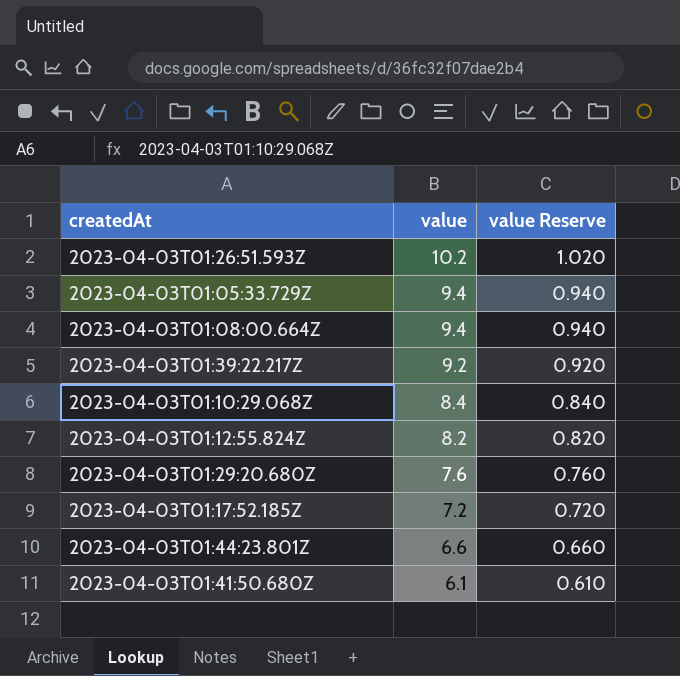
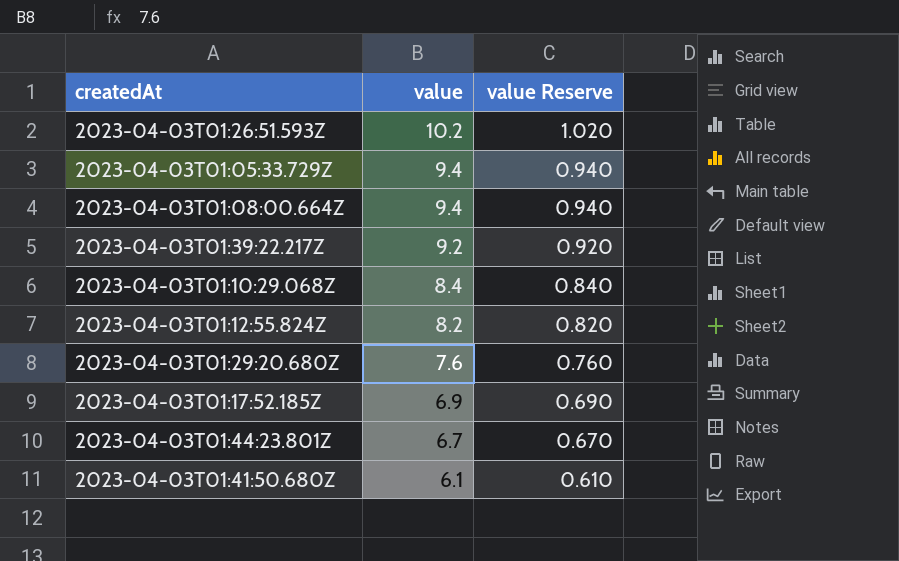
2023-04-03T01:17:52.185Z | value: 7.2 -> 6.9
2023-04-03T01:17:52.185Z | value Reserve: 0.720 -> 0.690
2023-04-03T01:44:23.801Z | value: 6.6 -> 6.7
2023-04-03T01:44:23.801Z | value Reserve: 0.660 -> 0.670

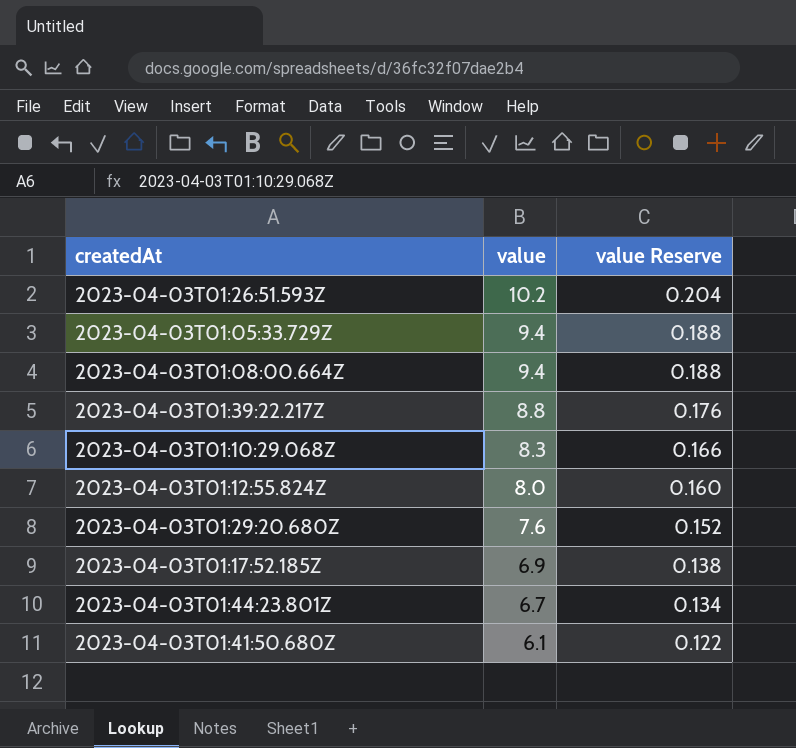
column value Reserve | formula: [value] * 0.1 -> [value] * 0.02
2023-04-03T01:39:22.217Z | value: 9.2 -> 8.8
2023-04-03T01:10:29.068Z | value: 8.4 -> 8.3
2023-04-03T01:12:55.824Z | value: 8.2 -> 8.0

